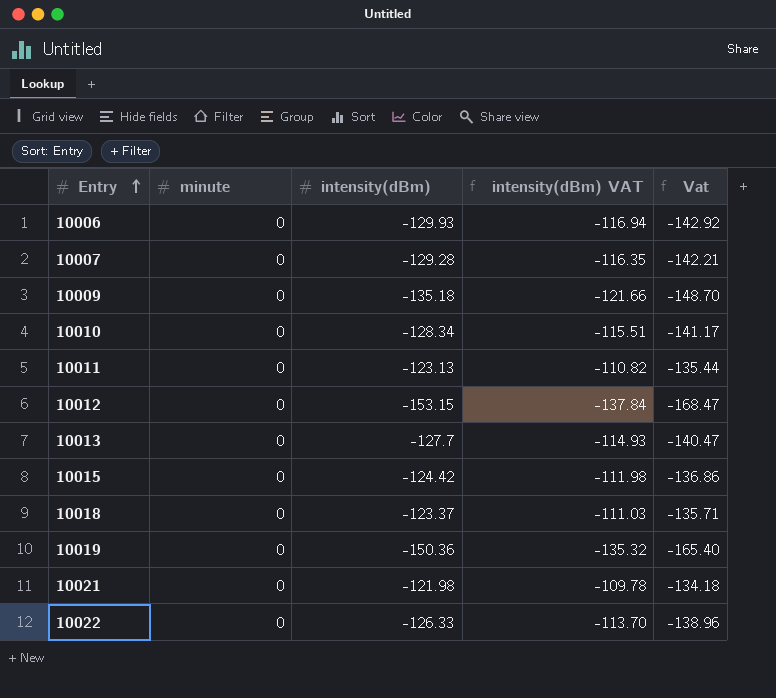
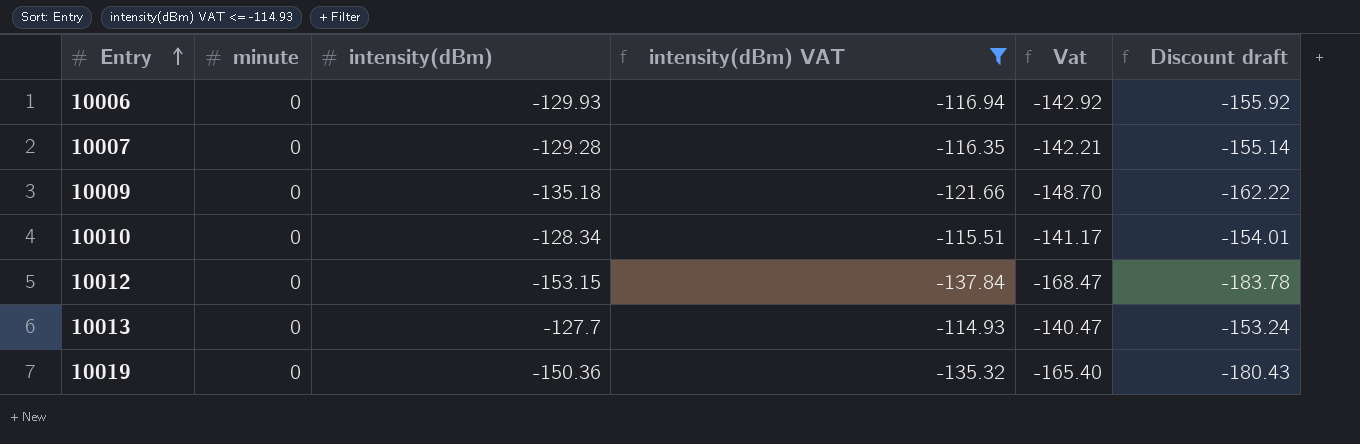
filter: none -> intensity(dBm) VAT <= -114.93
column Discount draft | formula: none -> [intensity(dBm)] * 1.2

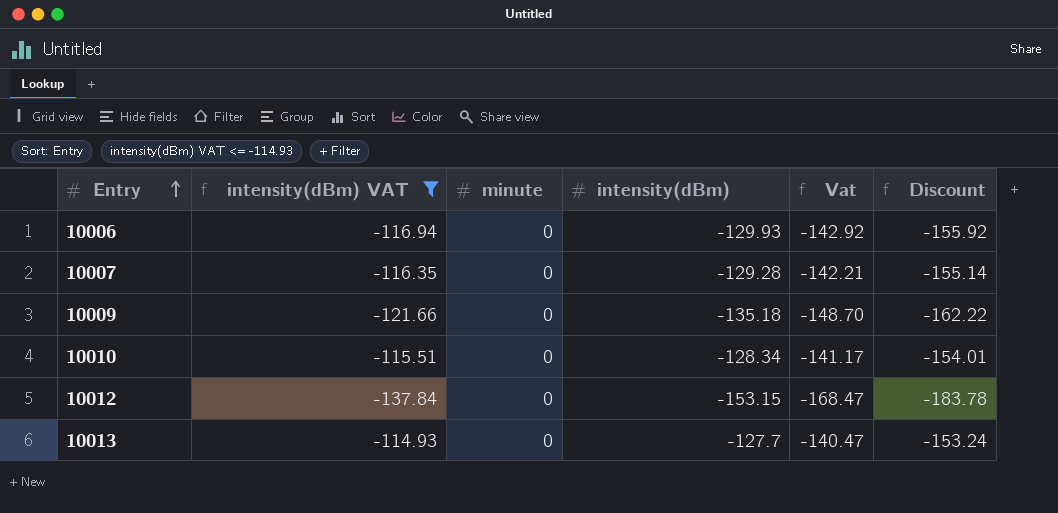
column intensity(dBm) VAT | position: 4 -> 2
column name: Discount draft -> Discount
row 10019: 0 | -150.36 | -135.32 | -165.40 | -180.43 -> none

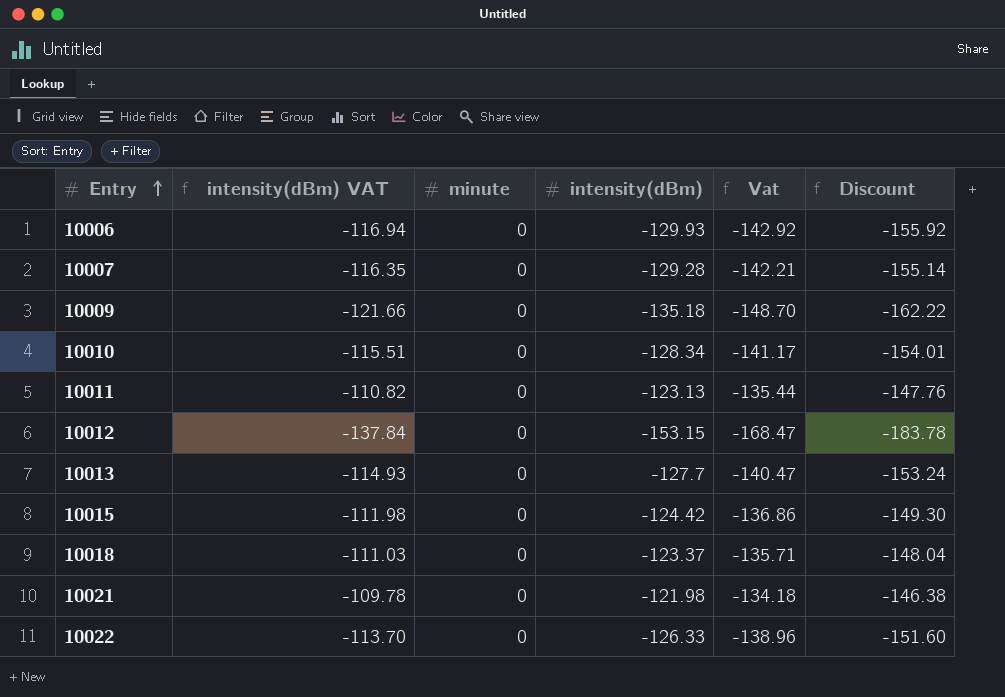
filter: intensity(dBm) VAT <= -114.93 -> none

